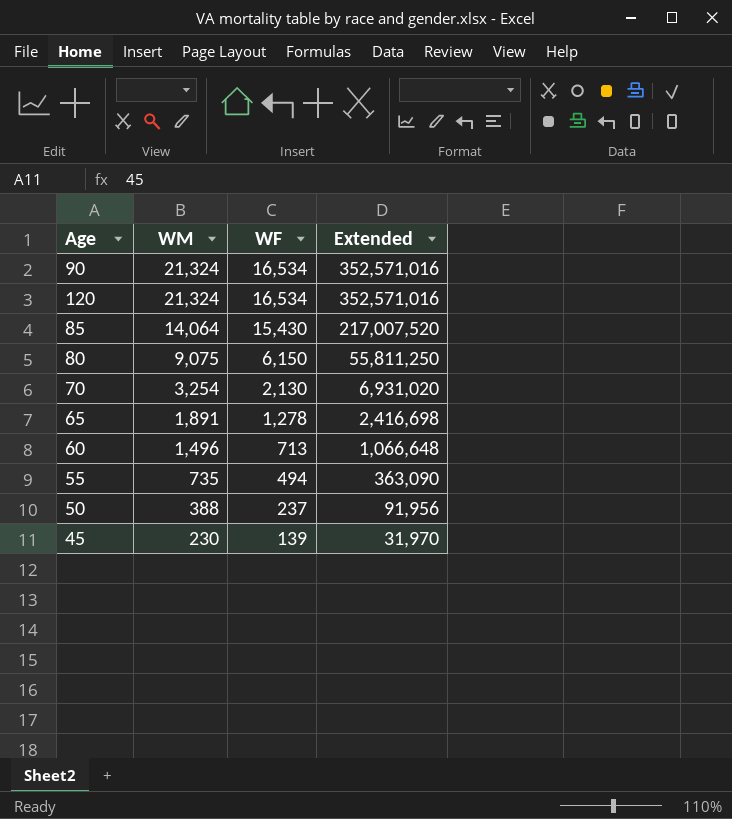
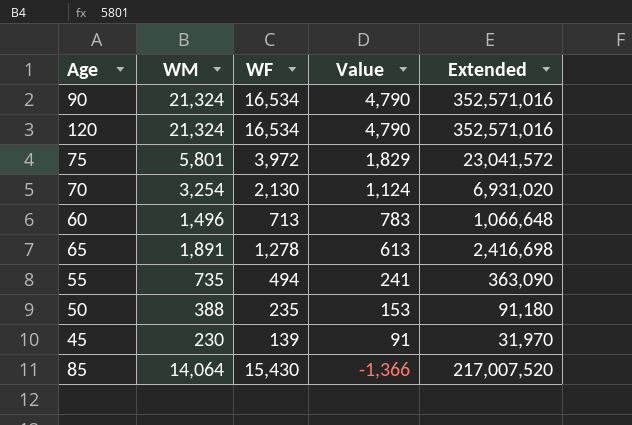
row order: WM descending -> Value descending
column Value | formula: none -> [WM] - [WF]
row 80: 9,075 | 6,150 | 55,811,250 -> none
row 75: none -> 5,801 | 3,972 | 1,829 | 23,041,572
50 | WF: 237 -> 235
50 | Extended: 91,956 -> 91,180

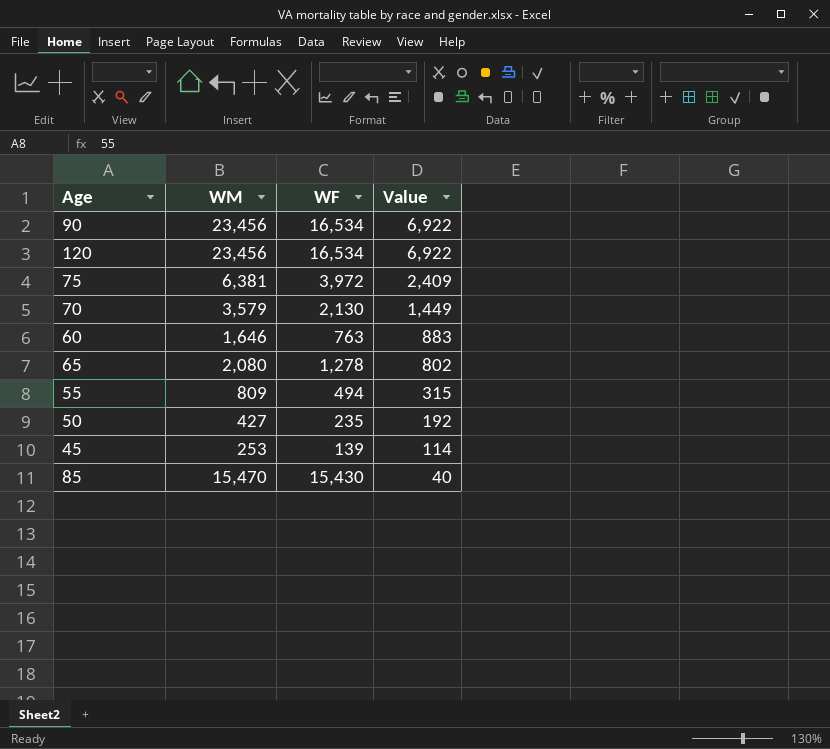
column Extended | formula: [WM] * [WF] -> none
90 | WM: 21,324 -> 23,456
90 | Value: 4,790 -> 6,922
120 | WM: 21,324 -> 23,456
120 | Value: 4,790 -> 6,922
75 | WM: 5,801 -> 6,381
75 | Value: 1,829 -> 2,409
70 | WM: 3,254 -> 3,579
70 | Value: 1,124 -> 1,449
60 | WM: 1,496 -> 1,646
60 | WF: 713 -> 763
60 | Value: 783 -> 883
65 | WM: 1,891 -> 2,080
65 | Value: 613 -> 802
55 | WM: 735 -> 809
55 | Value: 241 -> 315
50 | WM: 388 -> 427
50 | Value: 153 -> 192
45 | WM: 230 -> 253
45 | Value: 91 -> 114
85 | WM: 14,064 -> 15,470
85 | Value: -1,366 -> 40

